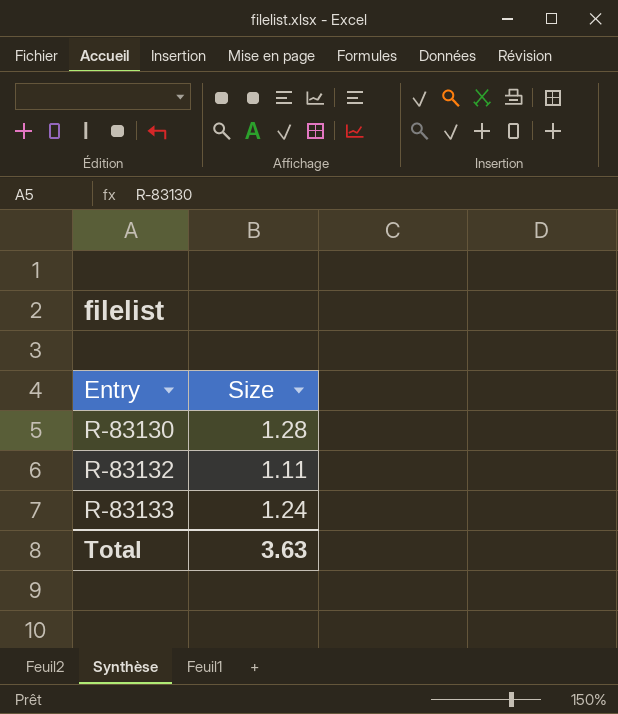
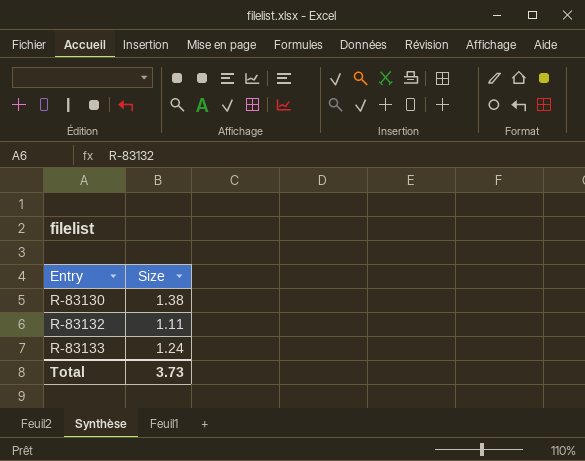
R-83130 | Size: 1.28 -> 1.38
Total | Size: 3.63 -> 3.73

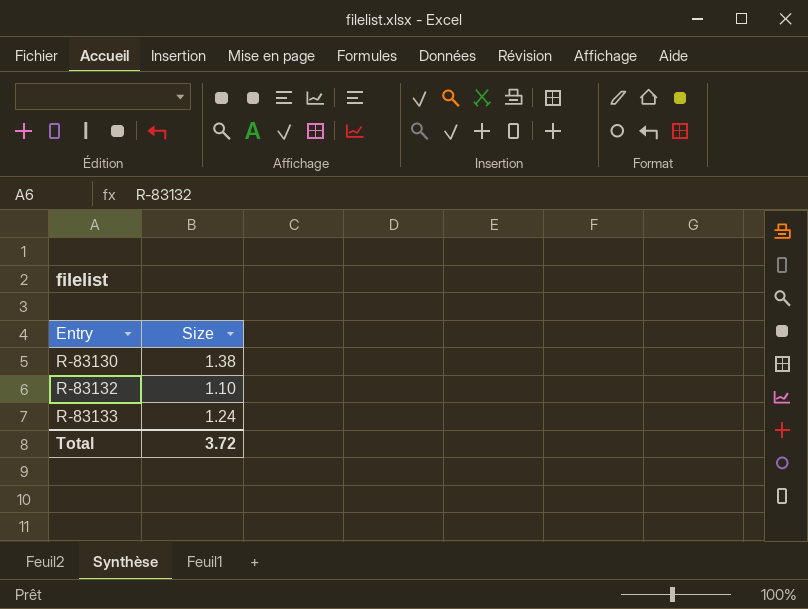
R-83132 | Size: 1.11 -> 1.10
Total | Size: 3.73 -> 3.72

